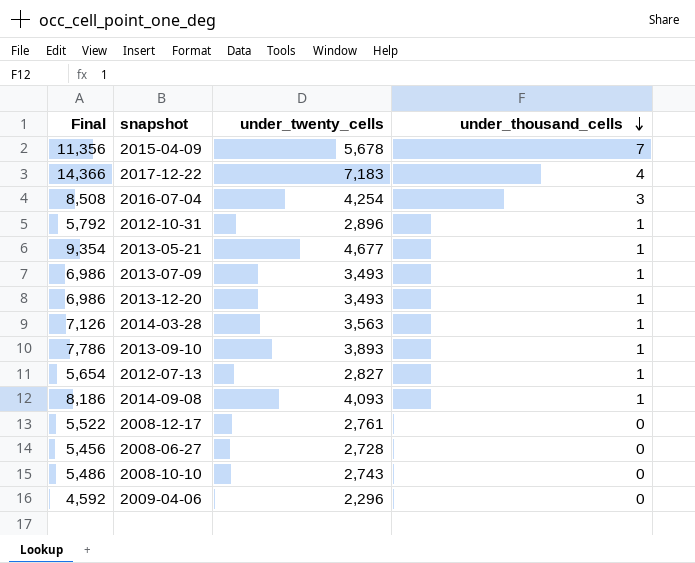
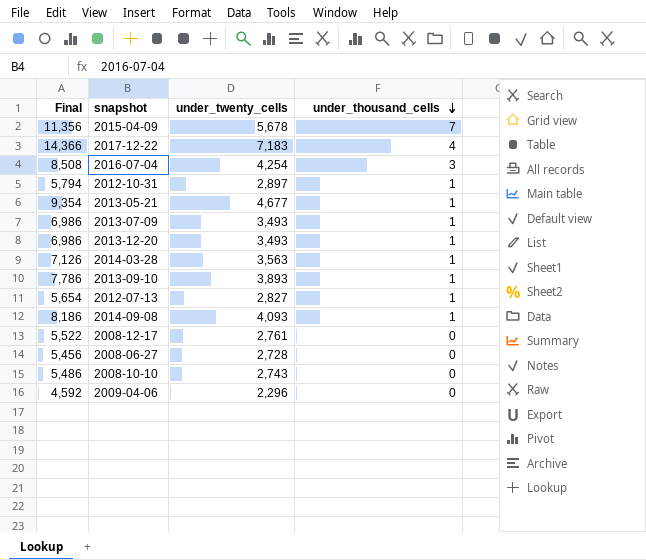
2012-10-31 | Final: 5,792 -> 5,794
2012-10-31 | under_twenty_cells: 2,896 -> 2,897

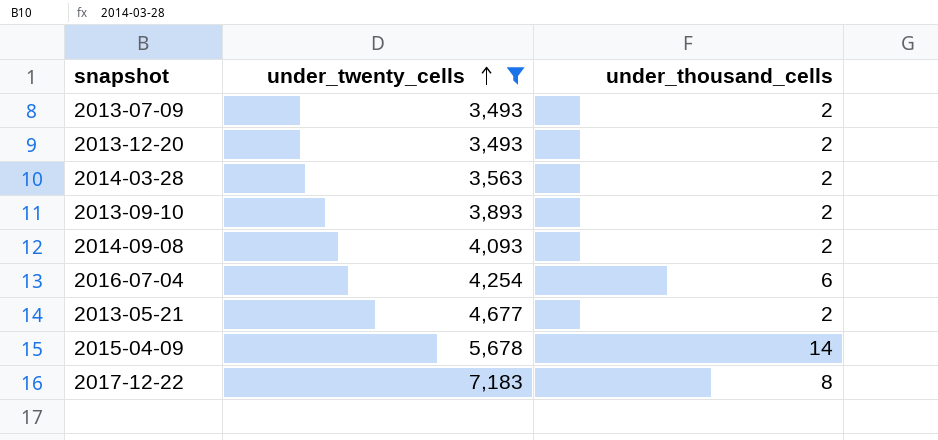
filter: none -> under_twenty_cells >= 3,493
row order: under_thousand_cells descending -> under_twenty_cells ascending
column Final | formula: [under_twenty_cells] * 2 -> none
2013-07-09 | under_thousand_cells: 1 -> 2
2013-12-20 | under_thousand_cells: 1 -> 2
2014-03-28 | under_thousand_cells: 1 -> 2
2013-09-10 | under_thousand_cells: 1 -> 2
2014-09-08 | under_thousand_cells: 1 -> 2
2016-07-04 | under_thousand_cells: 3 -> 6
2013-05-21 | under_thousand_cells: 1 -> 2
2015-04-09 | under_thousand_cells: 7 -> 14
2017-12-22 | under_thousand_cells: 4 -> 8

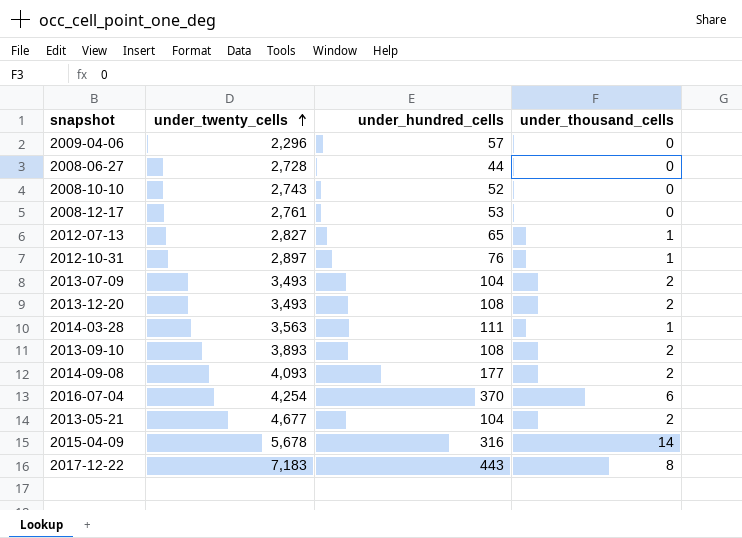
filter: under_twenty_cells >= 3,493 -> none
column under_hundred_cells | position: none -> 3
2014-03-28 | under_thousand_cells: 2 -> 1

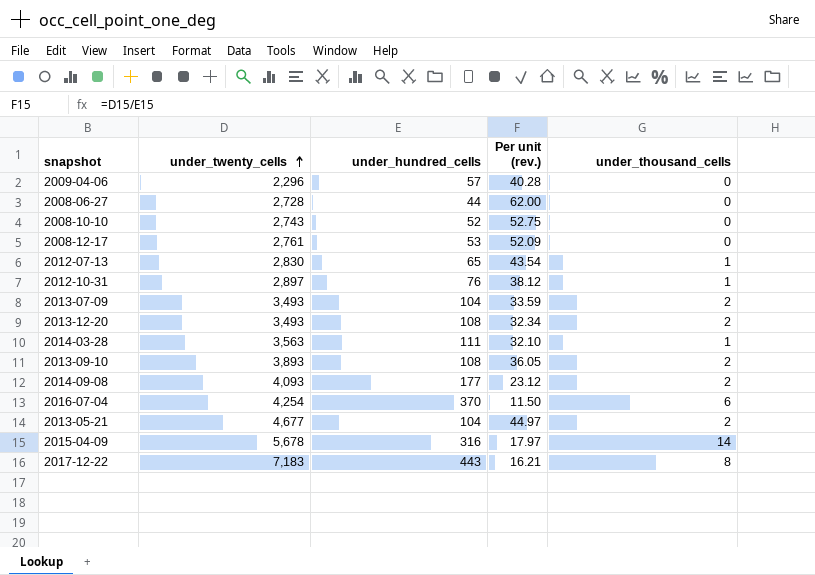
column Per unit (rev.) | formula: none -> [under_twenty_cells] / [under_hundred_cells]
2012-07-13 | under_twenty_cells: 2,827 -> 2,830

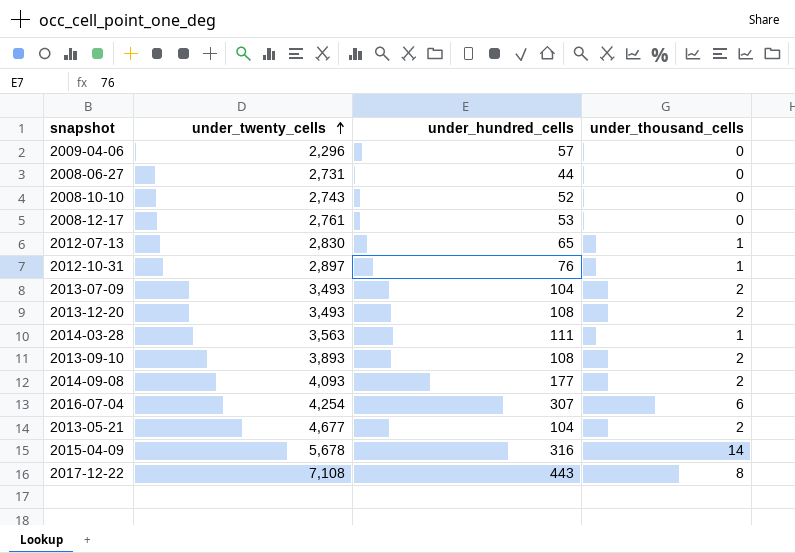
column Per unit (rev.) | formula: [under_twenty_cells] / [under_hundred_cells] -> none
2008-06-27 | under_twenty_cells: 2,728 -> 2,731
2016-07-04 | under_hundred_cells: 370 -> 307
2017-12-22 | under_twenty_cells: 7,183 -> 7,108

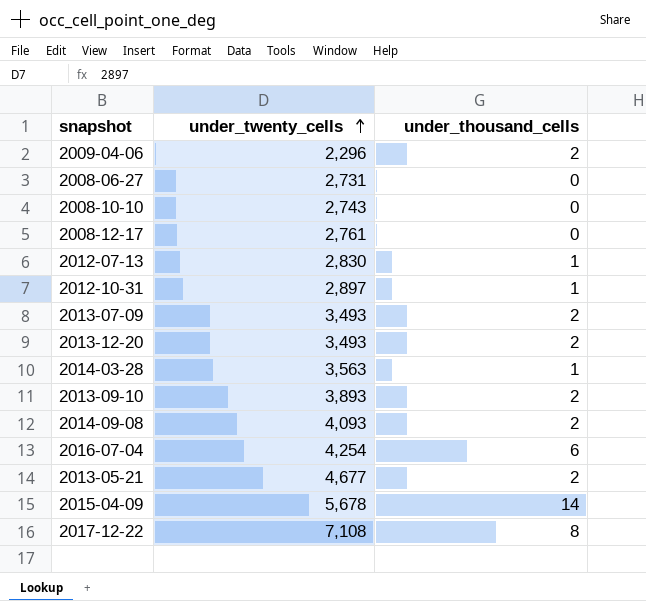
column under_hundred_cells | position: 3 -> none
2009-04-06 | under_thousand_cells: 0 -> 2

